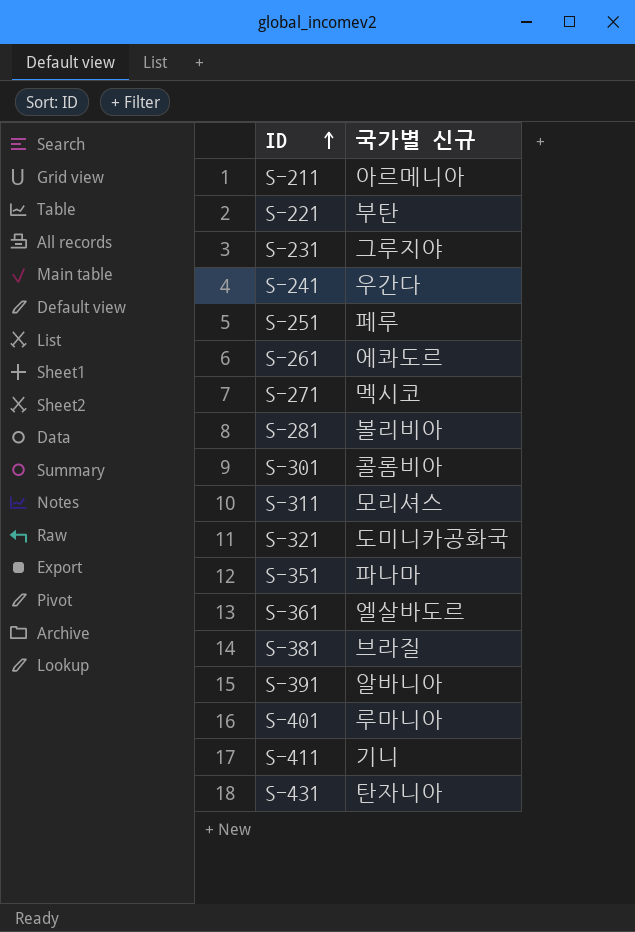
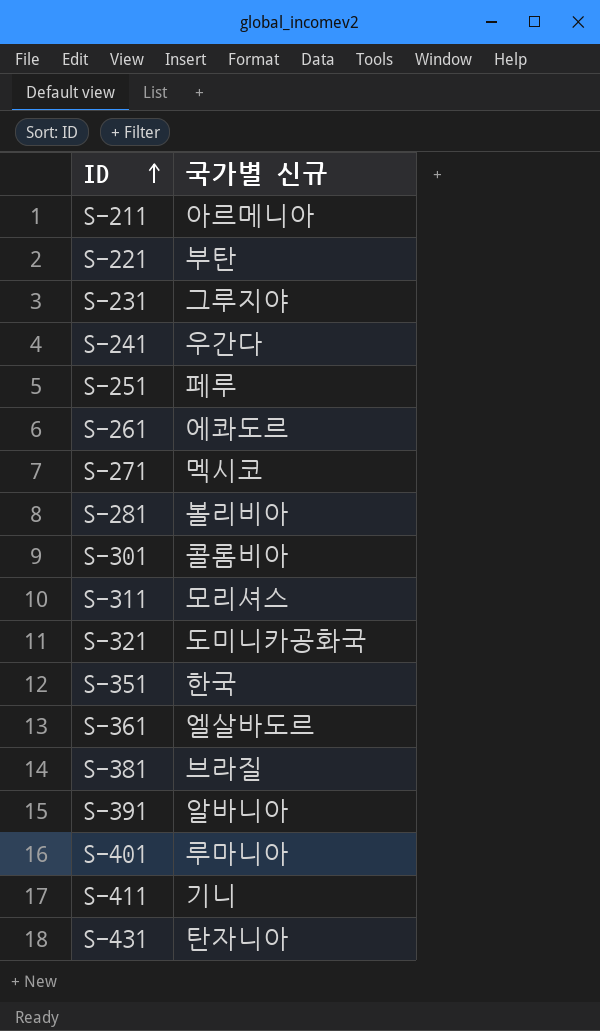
S-351 | 국가별 신규: 파나마 -> 한국

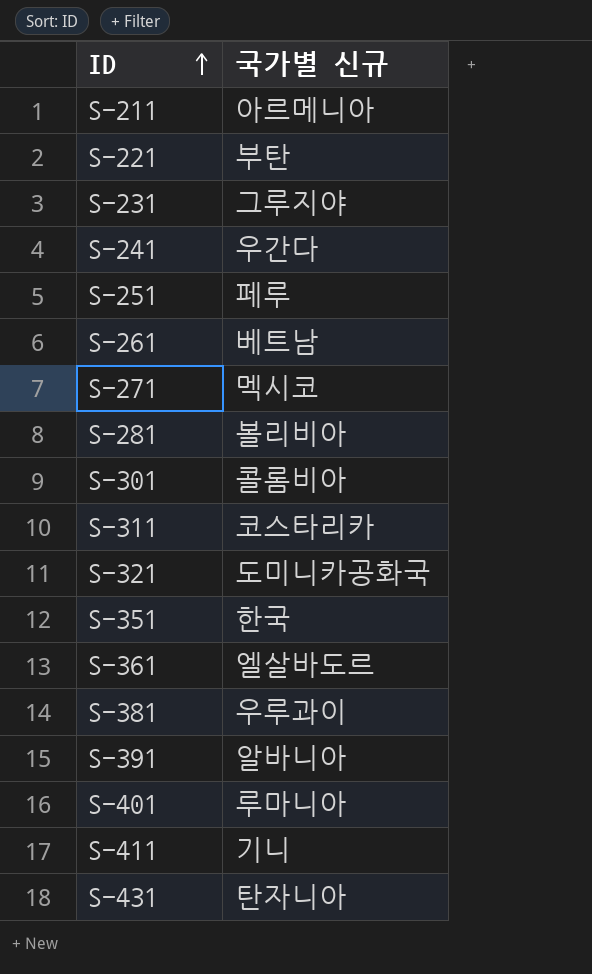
S-261 | 국가별 신규: 에콰도르 -> 베트남
S-311 | 국가별 신규: 모리셔스 -> 코스타리카
S-381 | 국가별 신규: 브라질 -> 우루과이

